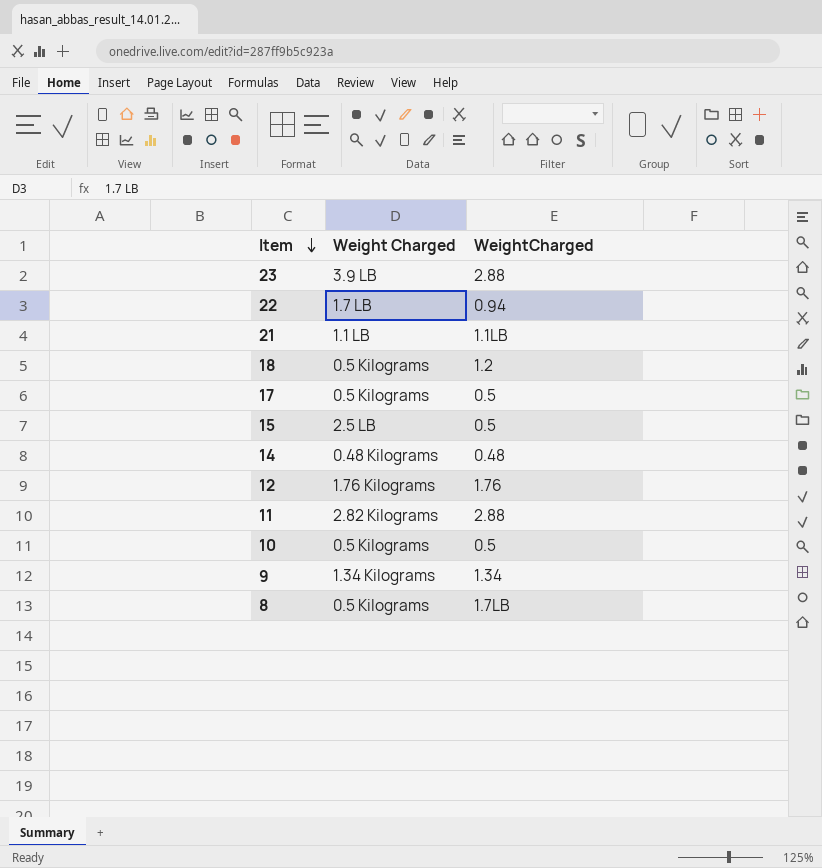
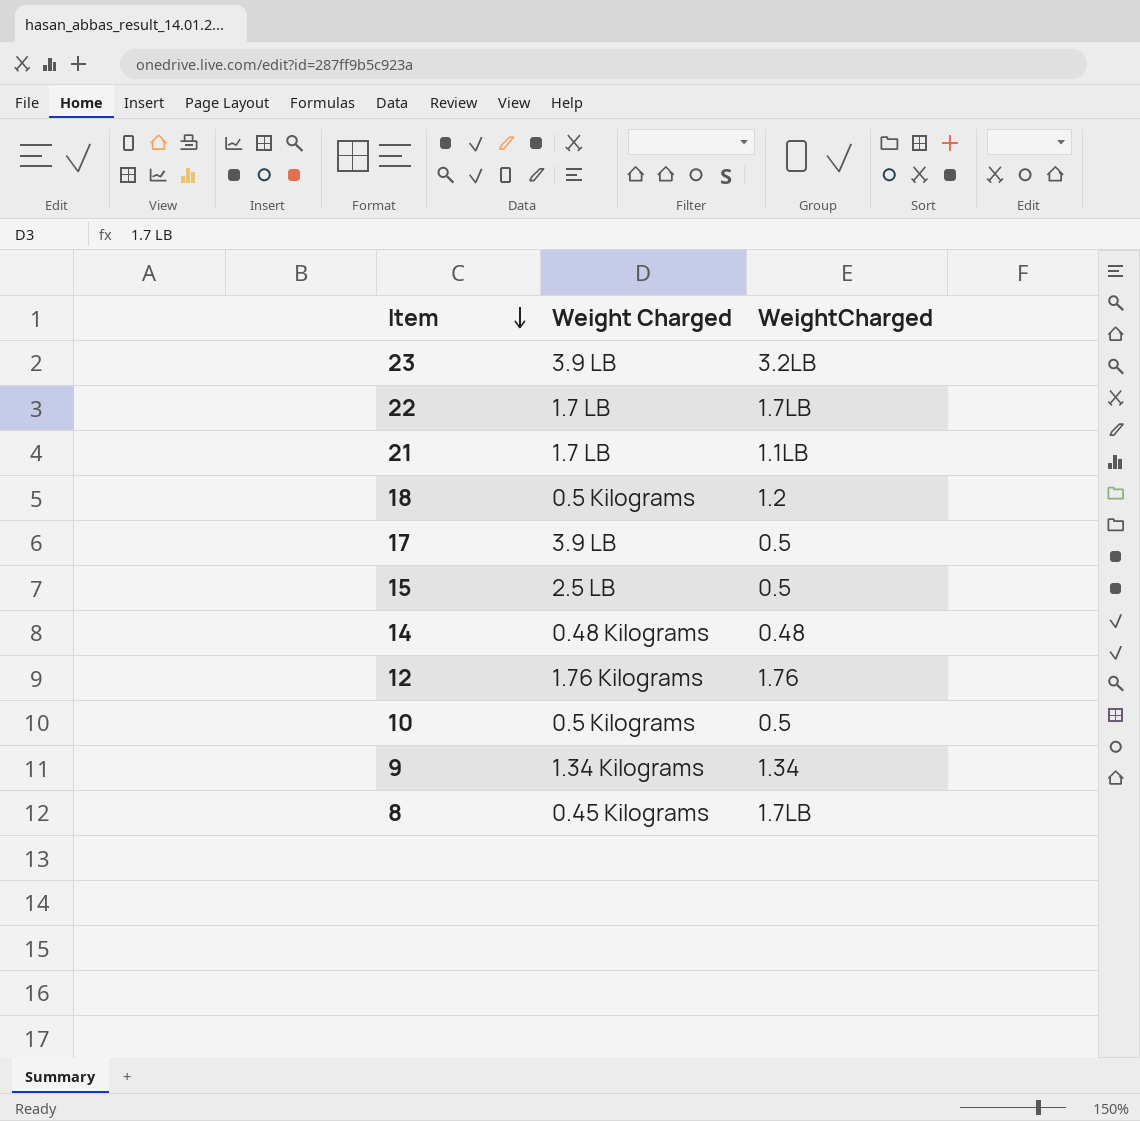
row 11: 2.82 Kilograms | 2.88 -> none
23 | WeightCharged: 2.88 -> 3.2LB
22 | WeightCharged: 0.94 -> 1.7LB
21 | Weight Charged: 1.1 LB -> 1.7 LB
17 | Weight Charged: 0.5 Kilograms -> 3.9 LB
8 | Weight Charged: 0.5 Kilograms -> 0.45 Kilograms

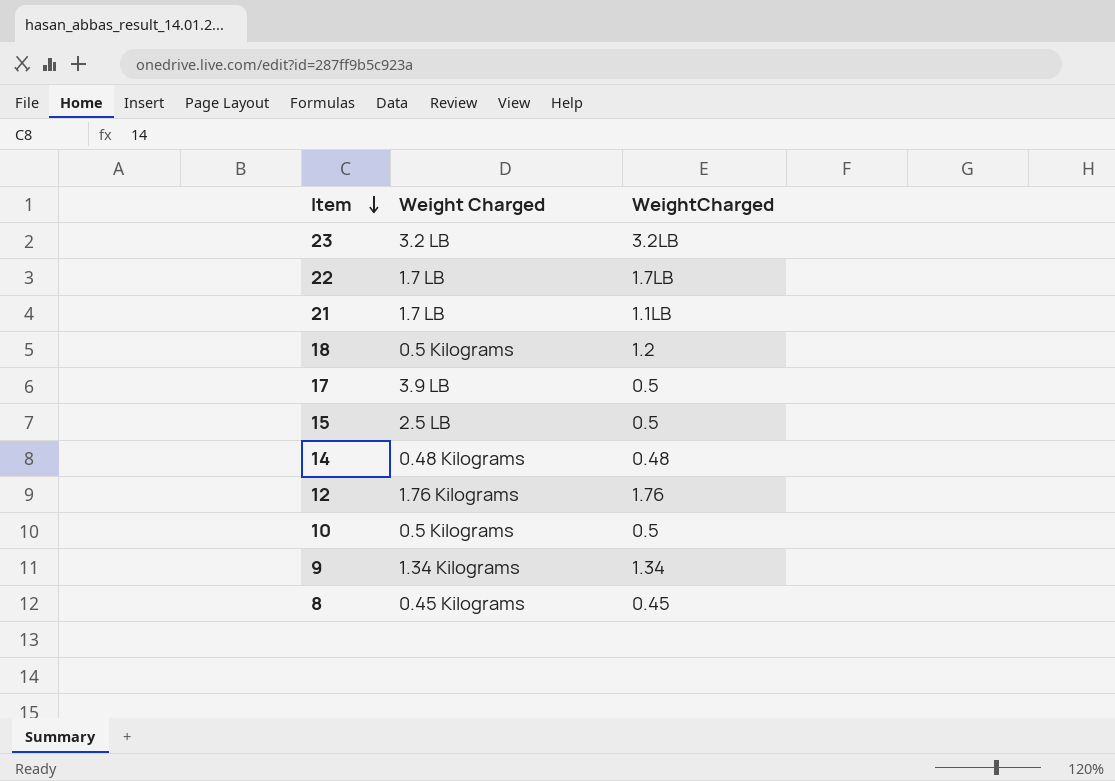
23 | Weight Charged: 3.9 LB -> 3.2 LB
8 | WeightCharged: 1.7LB -> 0.45

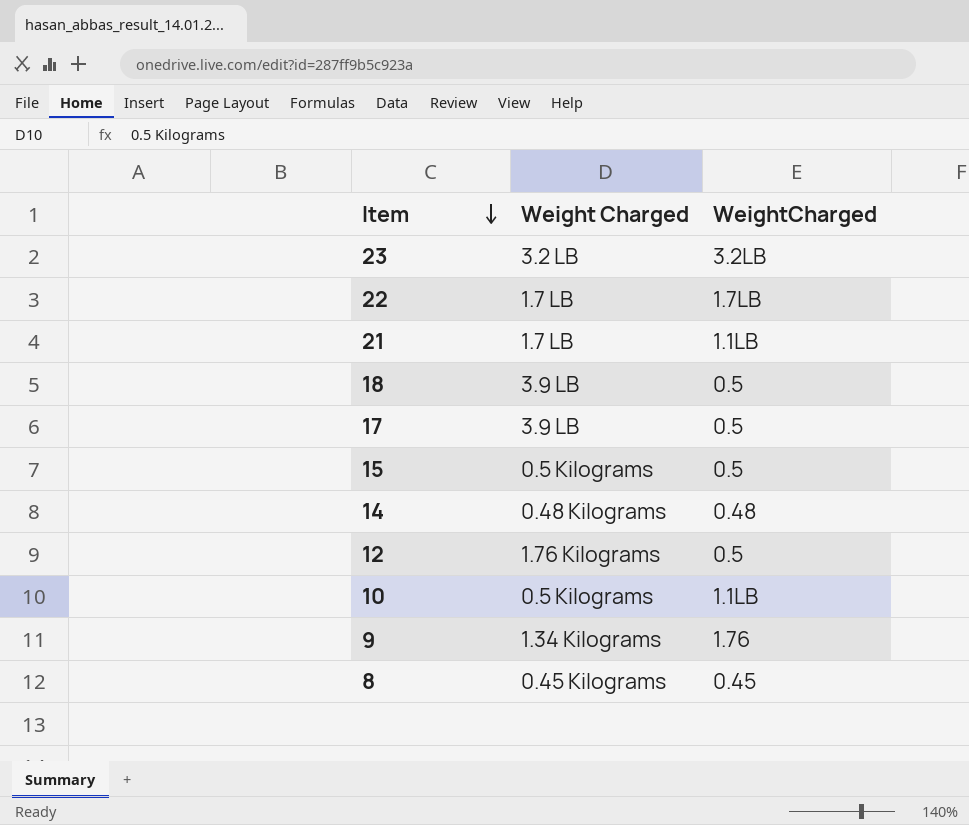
18 | Weight Charged: 0.5 Kilograms -> 3.9 LB
18 | WeightCharged: 1.2 -> 0.5
15 | Weight Charged: 2.5 LB -> 0.5 Kilograms
12 | WeightCharged: 1.76 -> 0.5
10 | WeightCharged: 0.5 -> 1.1LB
9 | WeightCharged: 1.34 -> 1.76

